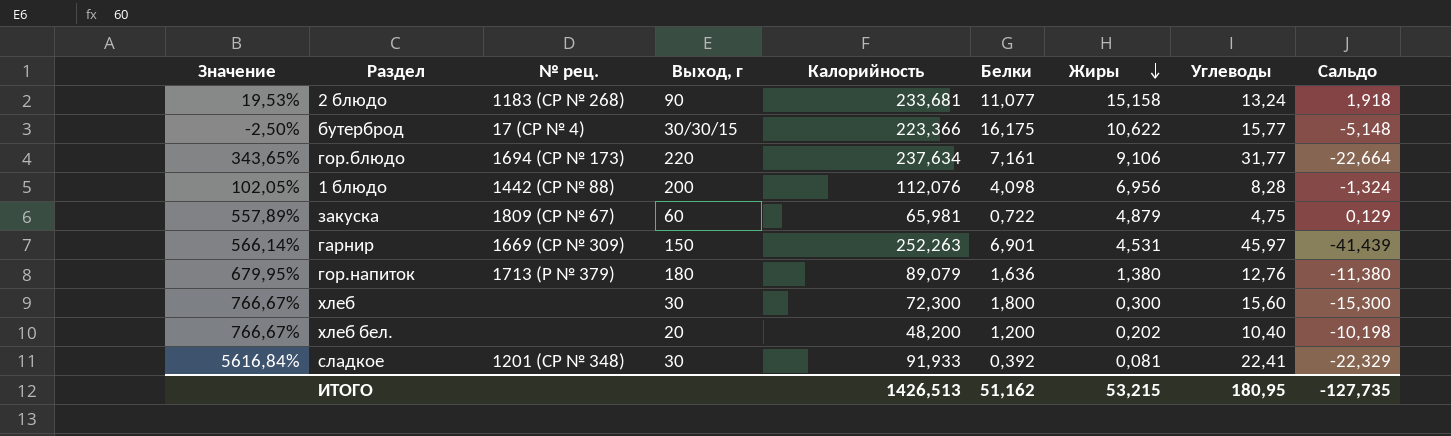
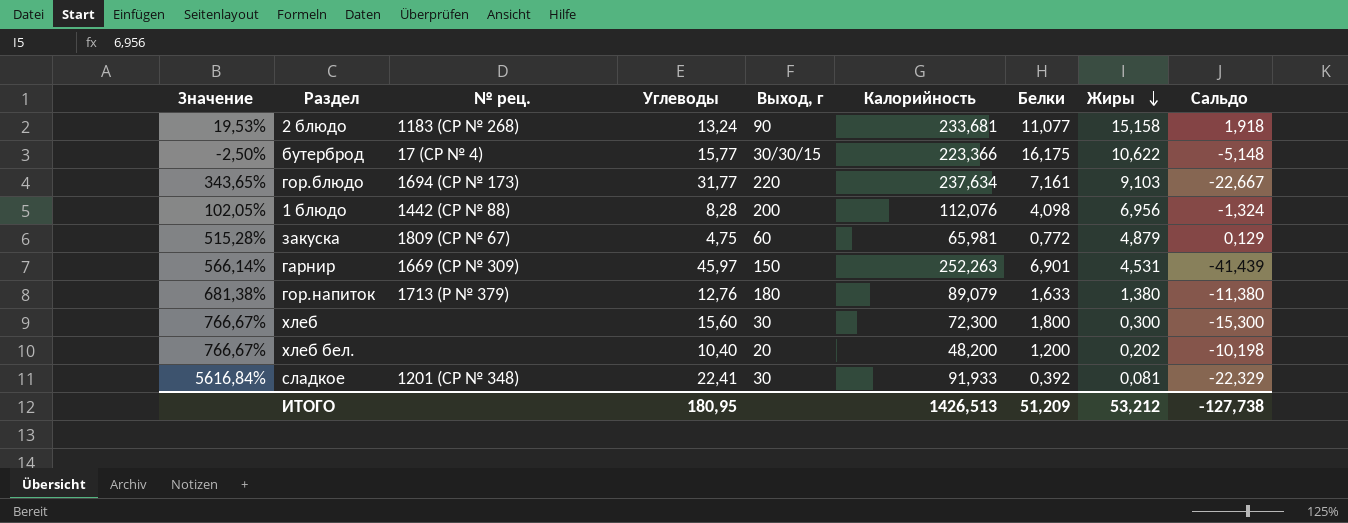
column Углеводы | position: 8 -> 4
гор.блюдо | Жиры: 9,106 -> 9,103
гор.блюдо | Сальдо: -22,664 -> -22,667
закуска | Значение: 557,89% -> 515,28%
закуска | Белки: 0,722 -> 0,772
гор.напиток | Значение: 679,95% -> 681,38%
гор.напиток | Белки: 1,636 -> 1,633
ИТОГО | Белки: 51,162 -> 51,209
ИТОГО | Жиры: 53,215 -> 53,212
ИТОГО | Сальдо: -127,735 -> -127,738

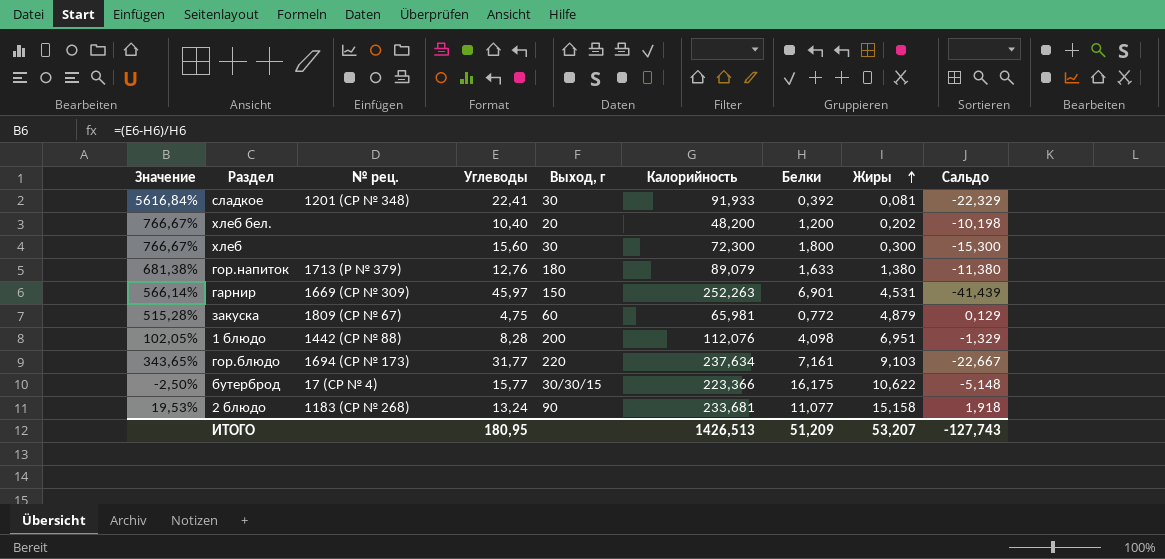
row order: Жиры descending -> Жиры ascending
1 блюдо | Жиры: 6,956 -> 6,951
1 блюдо | Сальдо: -1,324 -> -1,329
ИТОГО | Жиры: 53,212 -> 53,207
ИТОГО | Сальдо: -127,738 -> -127,743

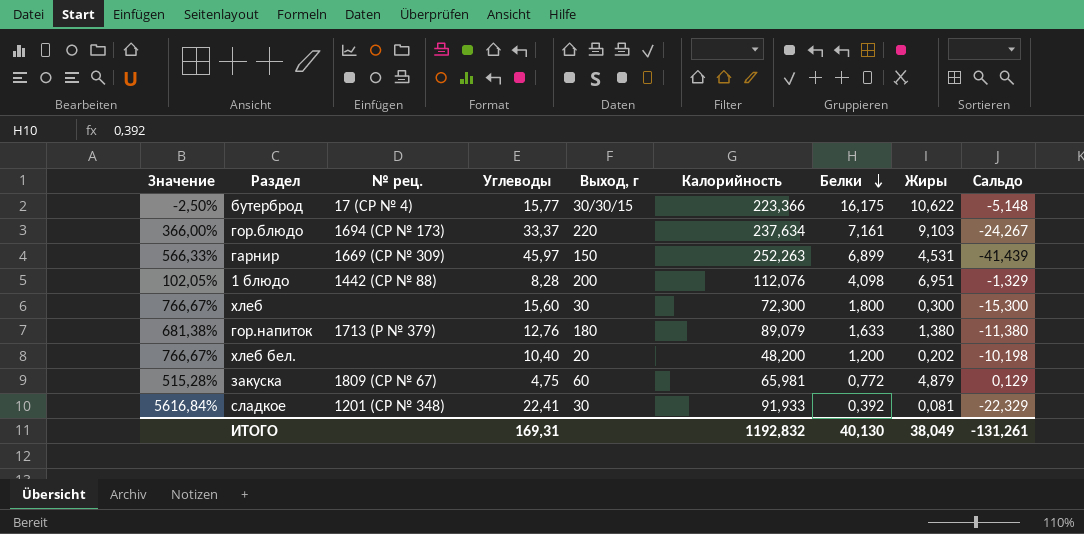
row order: Жиры ascending -> Белки descending
row 2 блюдо: 19,53% | 1183 (СР № 268) | 13,24 | 90 | 233,681 | 11,077 | 15,158 | 1,918 -> none
гор.блюдо | Значение: 343,65% -> 366,00%
гор.блюдо | Углеводы: 31,77 -> 33,37
гор.блюдо | Сальдо: -22,667 -> -24,267
гарнир | Значение: 566,14% -> 566,33%
гарнир | Белки: 6,901 -> 6,899
ИТОГО | Углеводы: 180,95 -> 169,31
ИТОГО | Калорийность: 1426,513 -> 1192,832
ИТОГО | Белки: 51,209 -> 40,130
ИТОГО | Жиры: 53,207 -> 38,049
ИТОГО | Сальдо: -127,743 -> -131,261

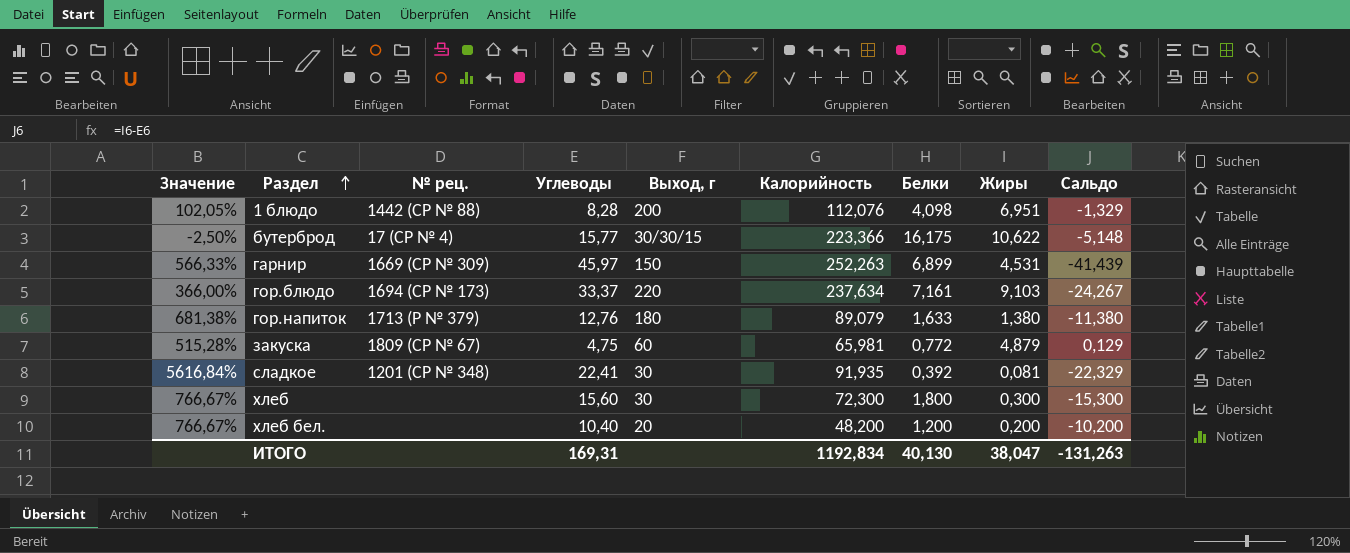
row order: Белки descending -> Раздел ascending
сладкое | Калорийность: 91,933 -> 91,935
хлеб бел. | Жиры: 0,202 -> 0,200
хлеб бел. | Сальдо: -10,198 -> -10,200
ИТОГО | Калорийность: 1192,832 -> 1192,834
ИТОГО | Жиры: 38,049 -> 38,047
ИТОГО | Сальдо: -131,261 -> -131,263

